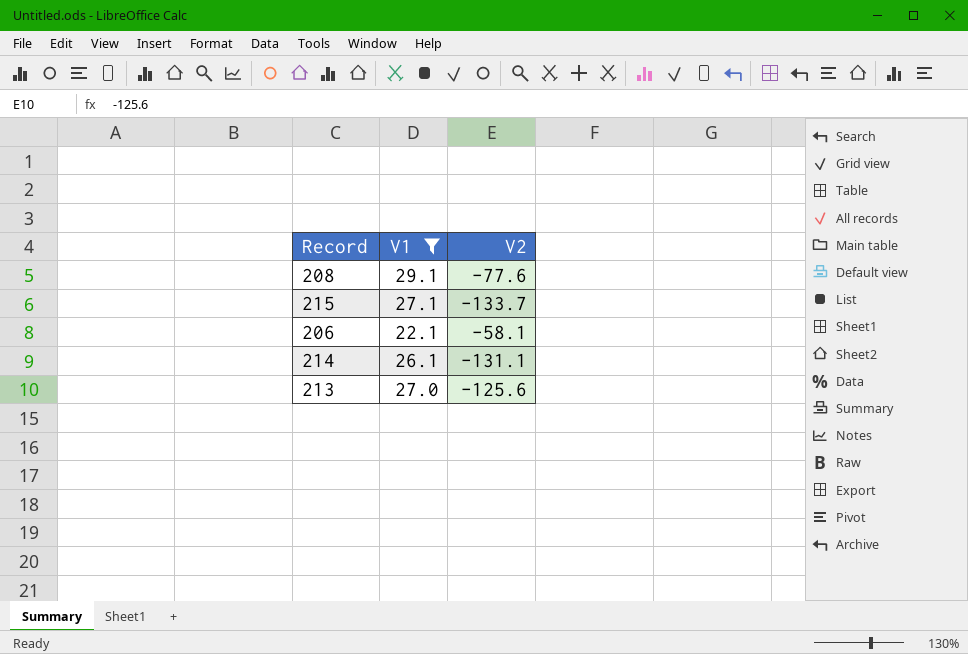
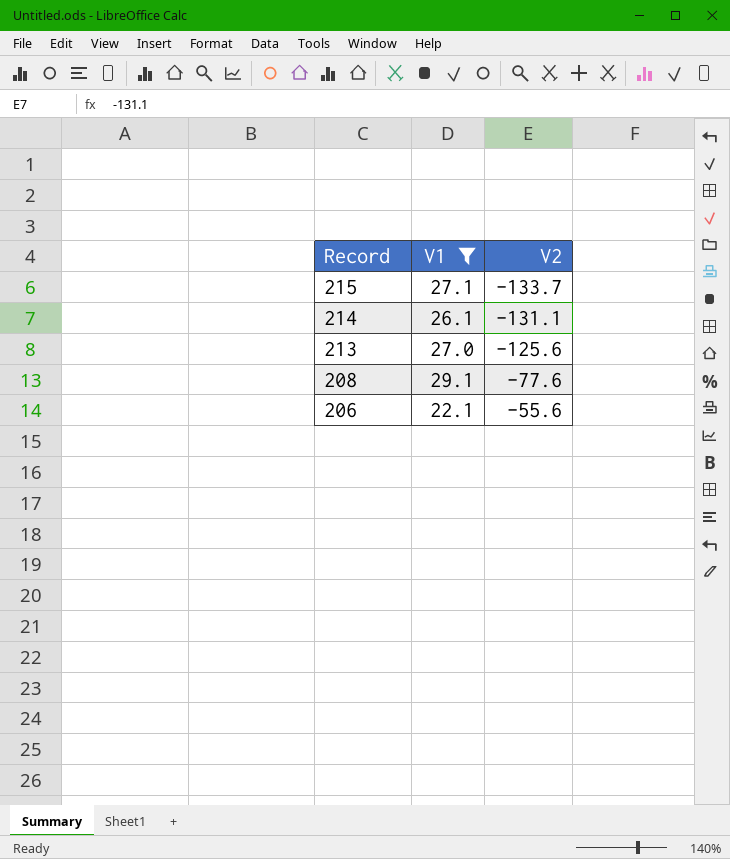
row order: none -> Record descending
206 | V2: -58.1 -> -55.6

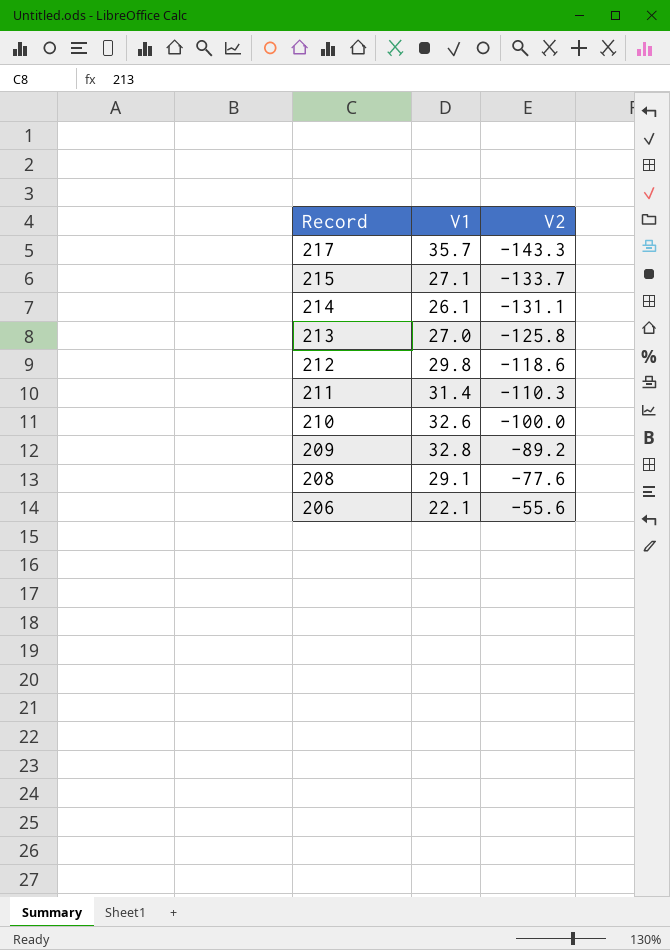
filter: V1 <= 29.1 -> none
213 | V2: -125.6 -> -125.8

